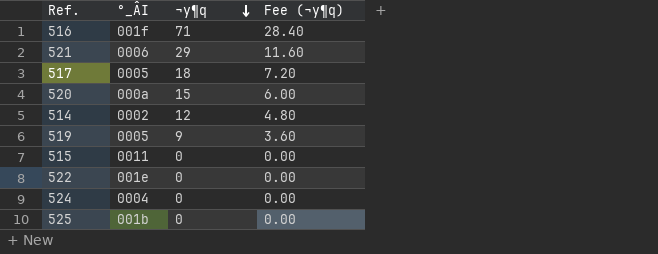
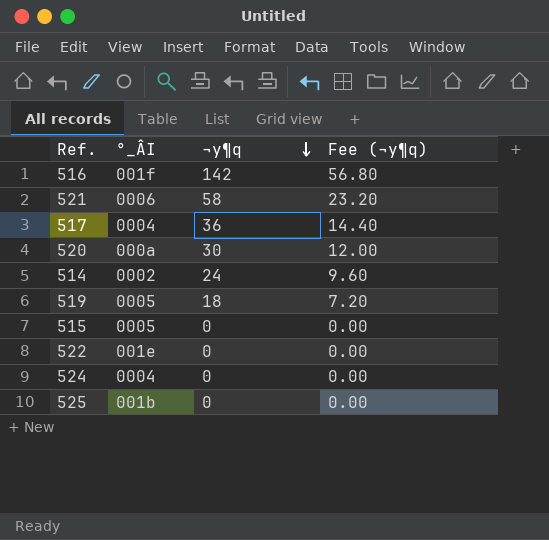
516 | ¬y¶q: 71 -> 142
516 | Fee (¬y¶q): 28.40 -> 56.80
521 | ¬y¶q: 29 -> 58
521 | Fee (¬y¶q): 11.60 -> 23.20
517 | °_ÂI: 0005 -> 0004
517 | ¬y¶q: 18 -> 36
517 | Fee (¬y¶q): 7.20 -> 14.40
520 | ¬y¶q: 15 -> 30
520 | Fee (¬y¶q): 6.00 -> 12.00
514 | ¬y¶q: 12 -> 24
514 | Fee (¬y¶q): 4.80 -> 9.60
519 | ¬y¶q: 9 -> 18
519 | Fee (¬y¶q): 3.60 -> 7.20
515 | °_ÂI: 0011 -> 0005

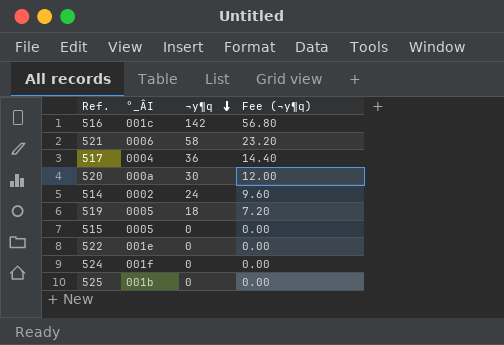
516 | °_ÂI: 001f -> 001c
524 | °_ÂI: 0004 -> 001f

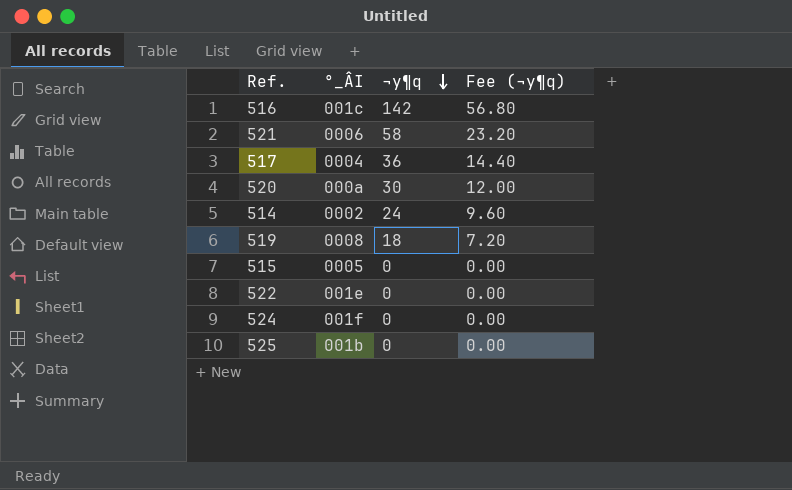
519 | °_ÂI: 0005 -> 0008

